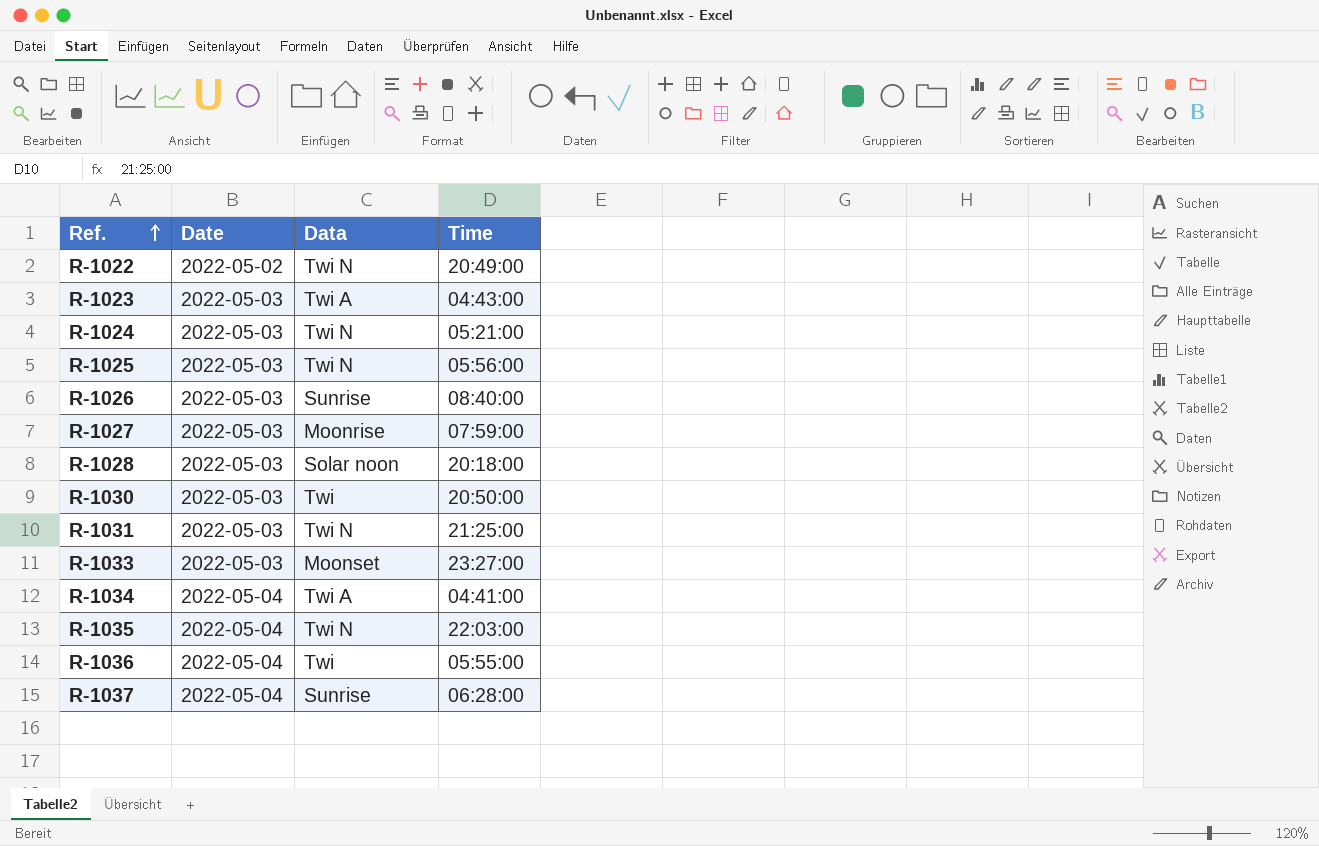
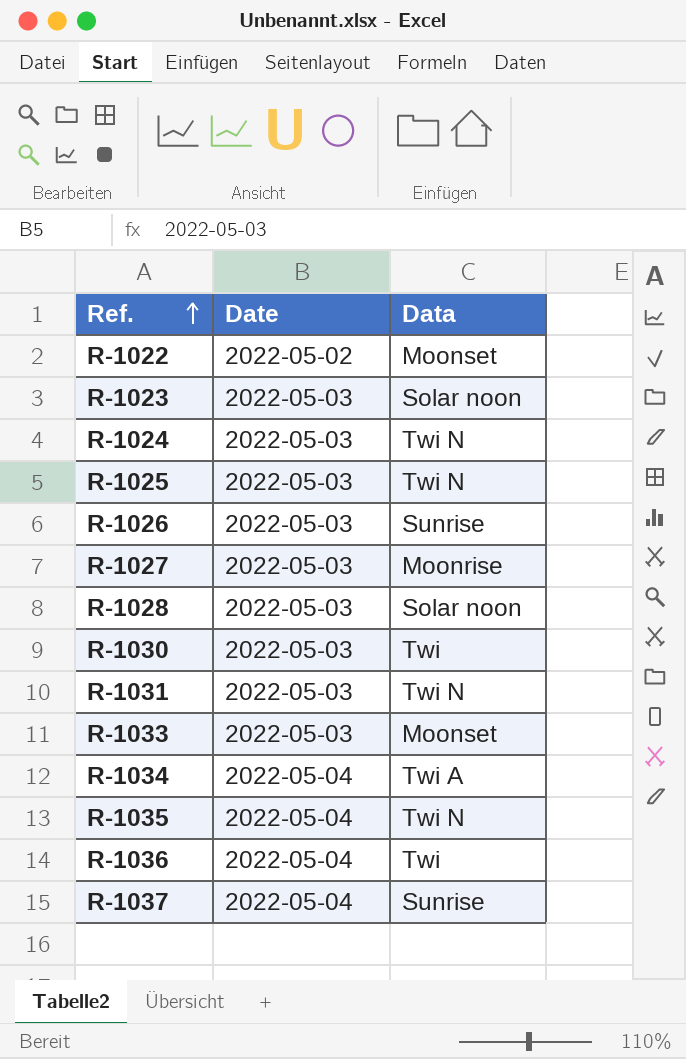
column Time | position: 4 -> none
R-1022 | Data: Twi N -> Moonset
R-1023 | Data: Twi A -> Solar noon

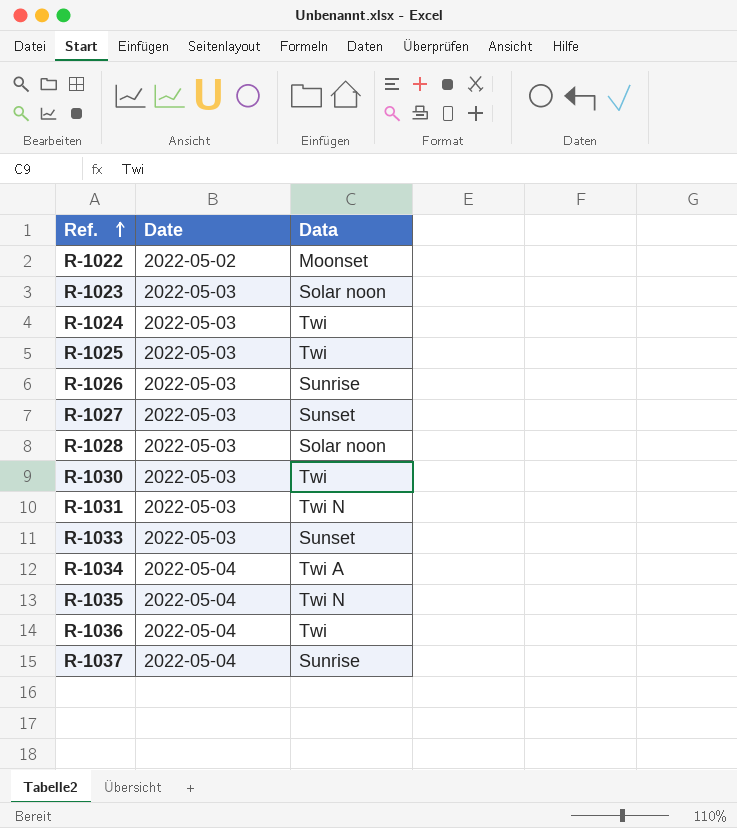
R-1024 | Data: Twi N -> Twi
R-1025 | Data: Twi N -> Twi
R-1027 | Data: Moonrise -> Sunset
R-1033 | Data: Moonset -> Sunset

